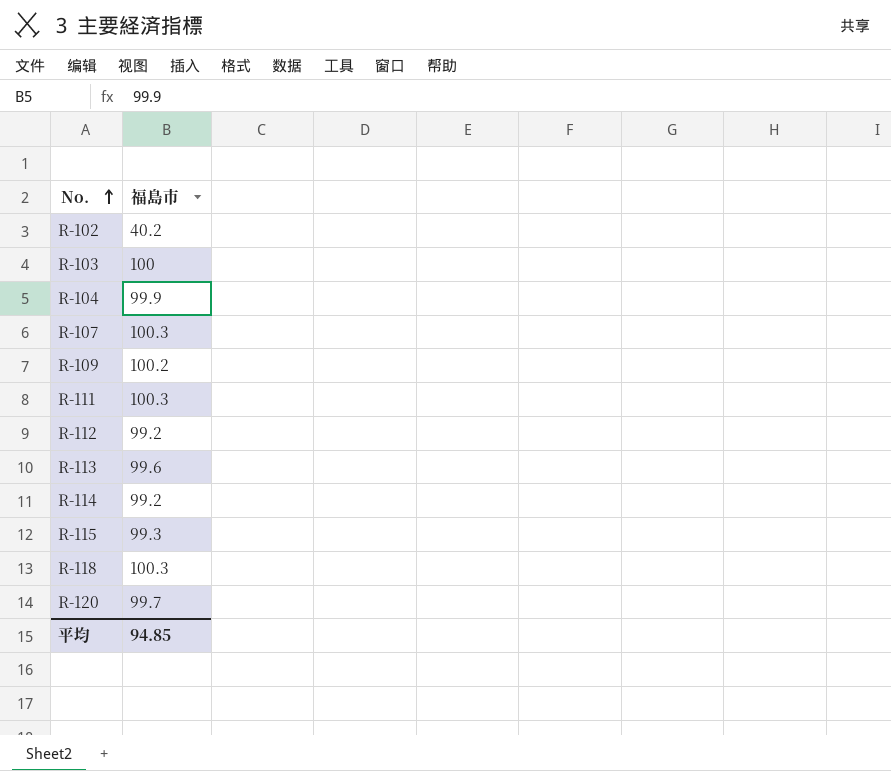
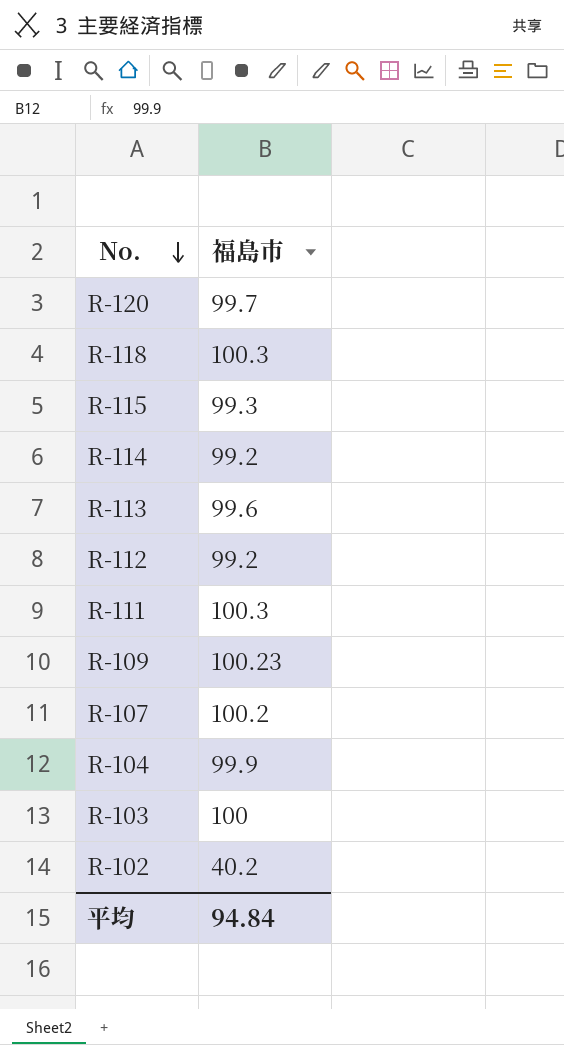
row order: No. ascending -> No. descending
R-109 | 福島市: 100.2 -> 100.23
R-107 | 福島市: 100.3 -> 100.2
平均 | 福島市: 94.85 -> 94.84

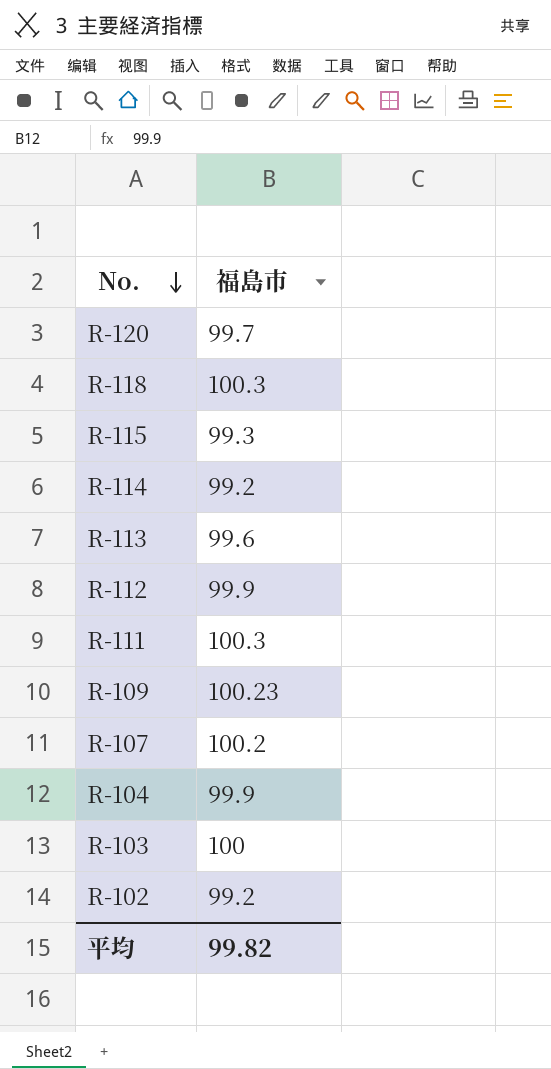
R-112 | 福島市: 99.2 -> 99.9
R-102 | 福島市: 40.2 -> 99.2
平均 | 福島市: 94.84 -> 99.82

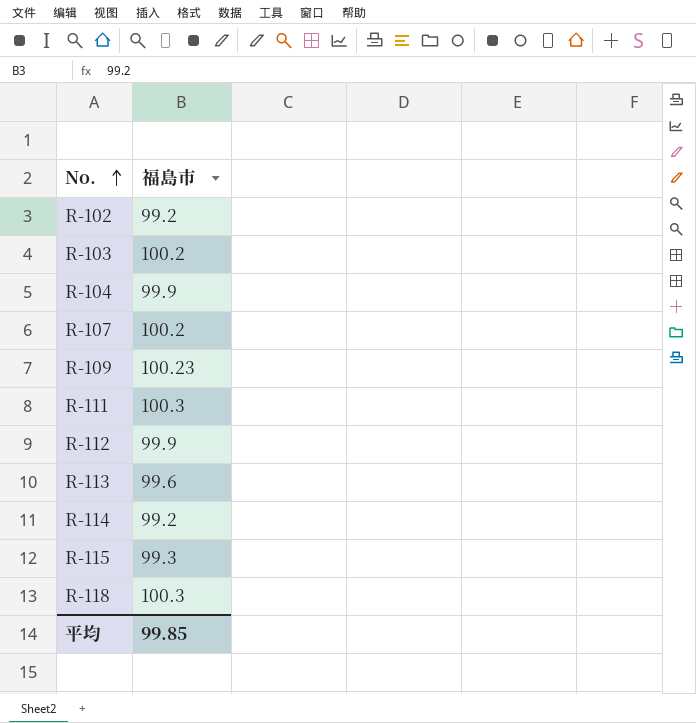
row order: No. descending -> No. ascending
row R-120: 99.7 -> none
R-103 | 福島市: 100 -> 100.2
平均 | 福島市: 99.82 -> 99.85

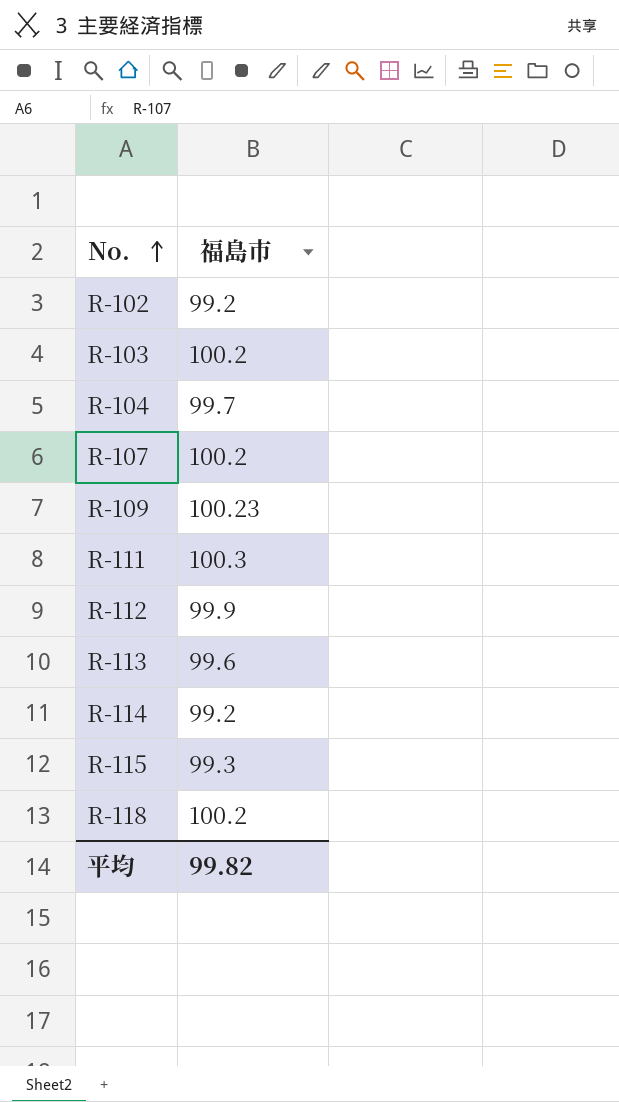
R-104 | 福島市: 99.9 -> 99.7
R-118 | 福島市: 100.3 -> 100.2
平均 | 福島市: 99.85 -> 99.82

